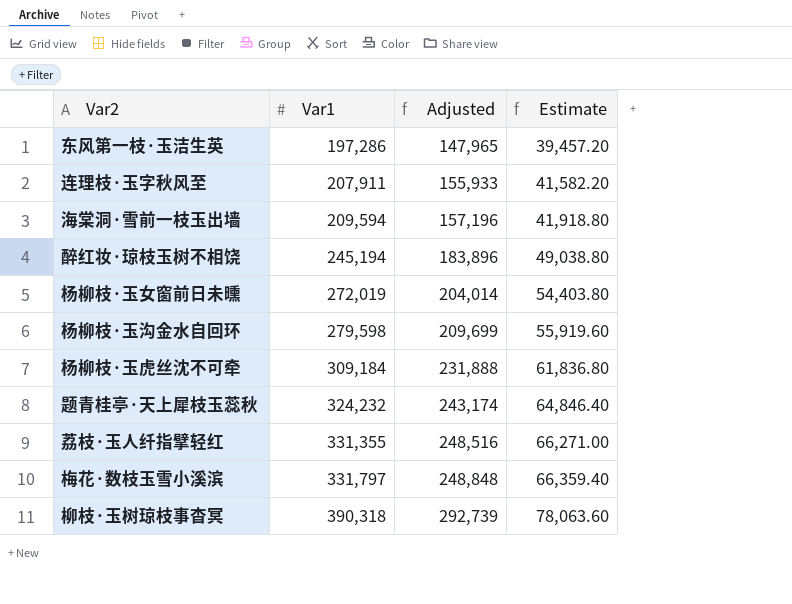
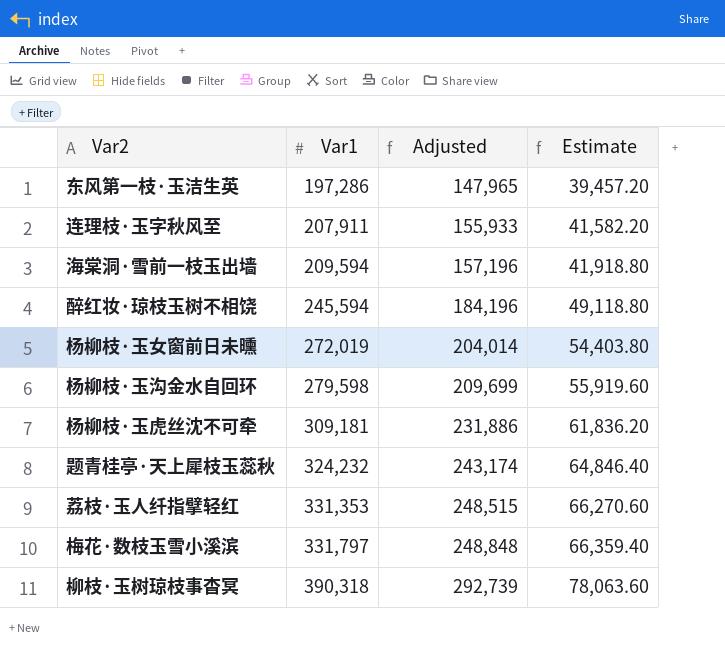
醉红妆·琼枝玉树不相饶 | Var1: 245,194 -> 245,594
醉红妆·琼枝玉树不相饶 | Adjusted: 183,896 -> 184,196
醉红妆·琼枝玉树不相饶 | Estimate: 49,038.80 -> 49,118.80
杨柳枝·玉虎丝沈不可牵 | Var1: 309,184 -> 309,181
杨柳枝·玉虎丝沈不可牵 | Adjusted: 231,888 -> 231,886
杨柳枝·玉虎丝沈不可牵 | Estimate: 61,836.80 -> 61,836.20
荔枝·玉人纤指擘轻红 | Var1: 331,355 -> 331,353
荔枝·玉人纤指擘轻红 | Adjusted: 248,516 -> 248,515
荔枝·玉人纤指擘轻红 | Estimate: 66,271.00 -> 66,270.60

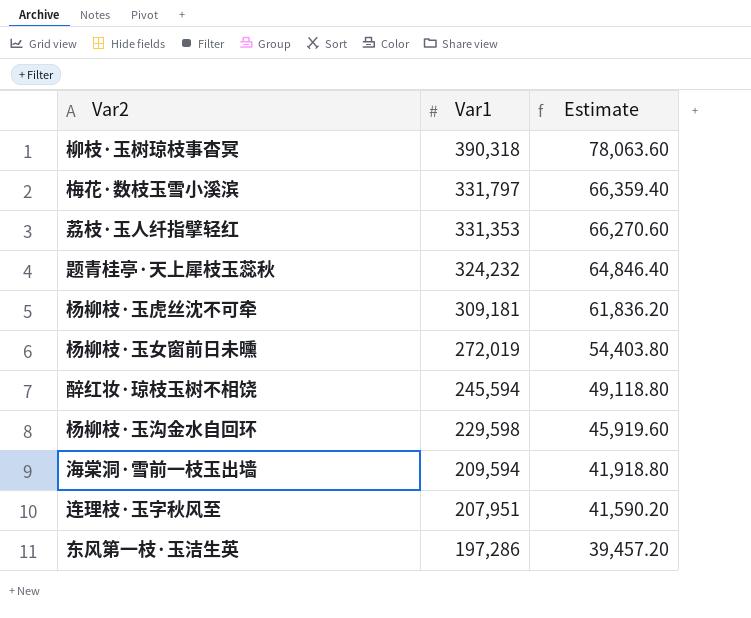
row order: Var1 ascending -> Var1 descending
column Adjusted | formula: [Var1] * 0.75 -> none
杨柳枝·玉沟金水自回环 | Var1: 279,598 -> 229,598
杨柳枝·玉沟金水自回环 | Estimate: 55,919.60 -> 45,919.60
连理枝·玉字秋风至 | Var1: 207,911 -> 207,951
连理枝·玉字秋风至 | Estimate: 41,582.20 -> 41,590.20

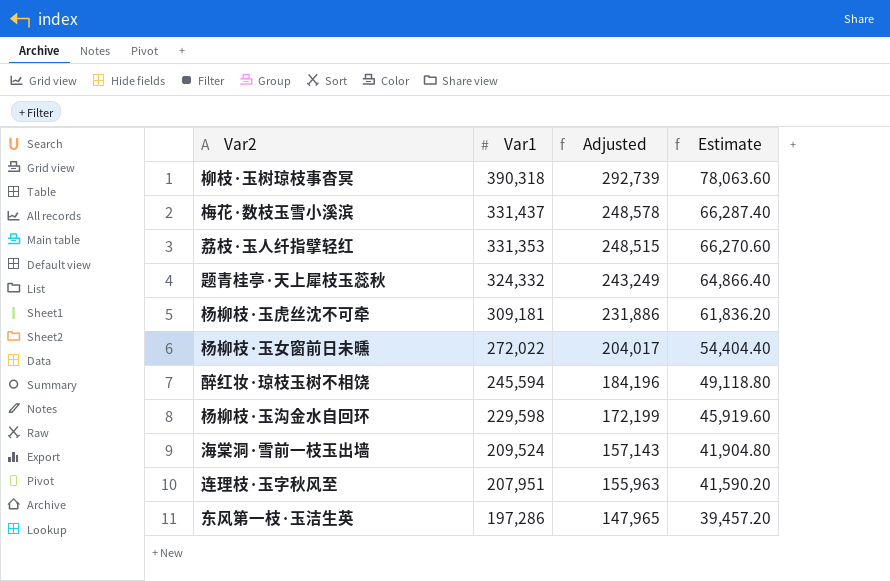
column Adjusted | formula: none -> [Var1] * 0.75
梅花·数枝玉雪小溪滨 | Var1: 331,797 -> 331,437
梅花·数枝玉雪小溪滨 | Estimate: 66,359.40 -> 66,287.40
题青桂亭·天上犀枝玉蕊秋 | Var1: 324,232 -> 324,332
题青桂亭·天上犀枝玉蕊秋 | Estimate: 64,846.40 -> 64,866.40
杨柳枝·玉女窗前日未曛 | Var1: 272,019 -> 272,022
杨柳枝·玉女窗前日未曛 | Estimate: 54,403.80 -> 54,404.40
海棠洞·雪前一枝玉出墙 | Var1: 209,594 -> 209,524
海棠洞·雪前一枝玉出墙 | Estimate: 41,918.80 -> 41,904.80

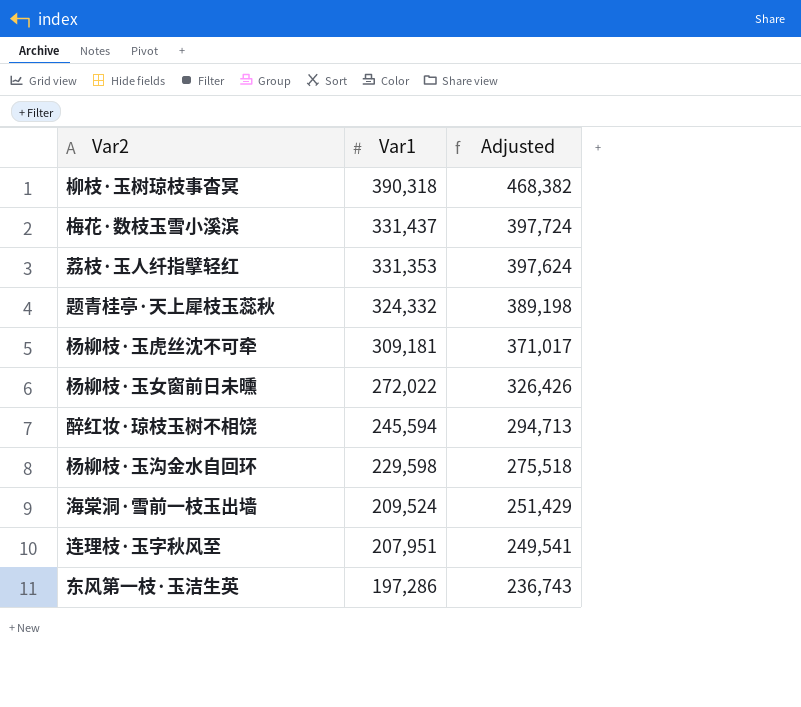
column Estimate | formula: [Var1] * 0.2 -> none
column Adjusted | formula: [Var1] * 0.75 -> [Var1] * 1.2

